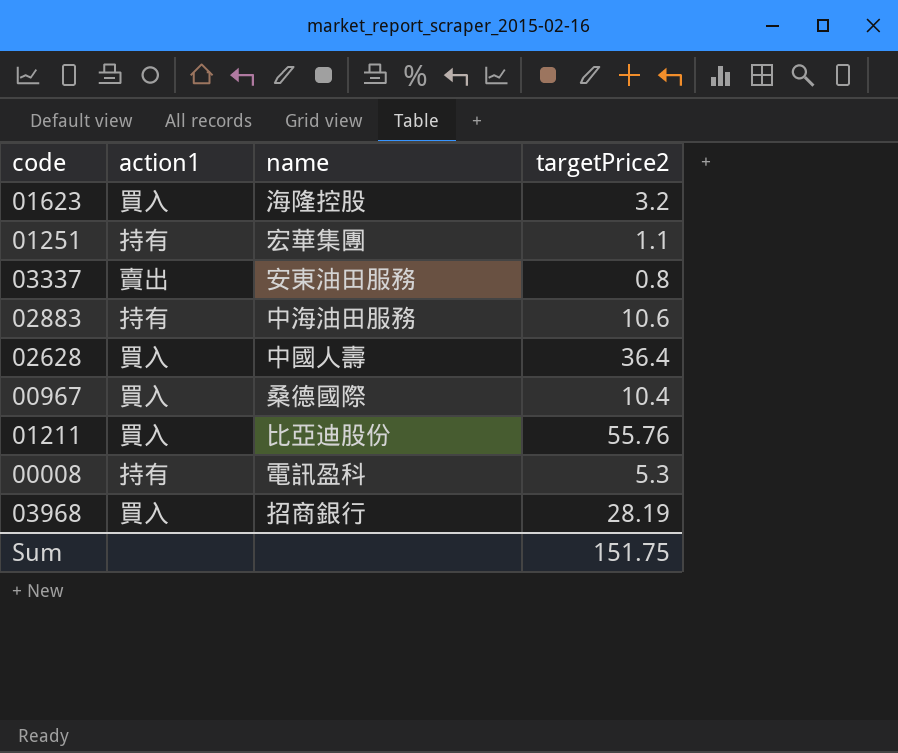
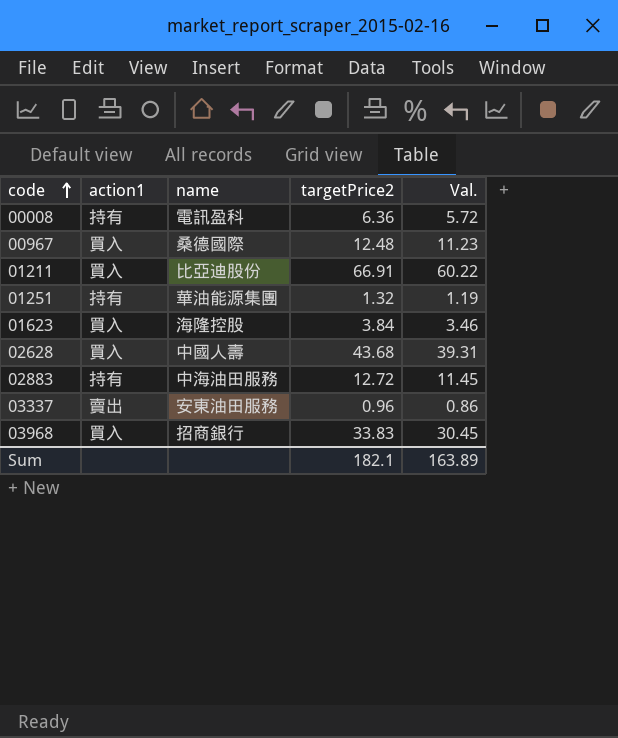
row order: none -> code ascending
column Val. | formula: none -> [targetPrice2] * 0.9
00008 | targetPrice2: 5.3 -> 6.36
00967 | targetPrice2: 10.4 -> 12.48
01211 | targetPrice2: 55.76 -> 66.91
01251 | name: 宏華集團 -> 華油能源集團
01251 | targetPrice2: 1.1 -> 1.32
01623 | targetPrice2: 3.2 -> 3.84
02628 | targetPrice2: 36.4 -> 43.68
02883 | targetPrice2: 10.6 -> 12.72
03337 | targetPrice2: 0.8 -> 0.96
03968 | targetPrice2: 28.19 -> 33.83
Sum | targetPrice2: 151.75 -> 182.1

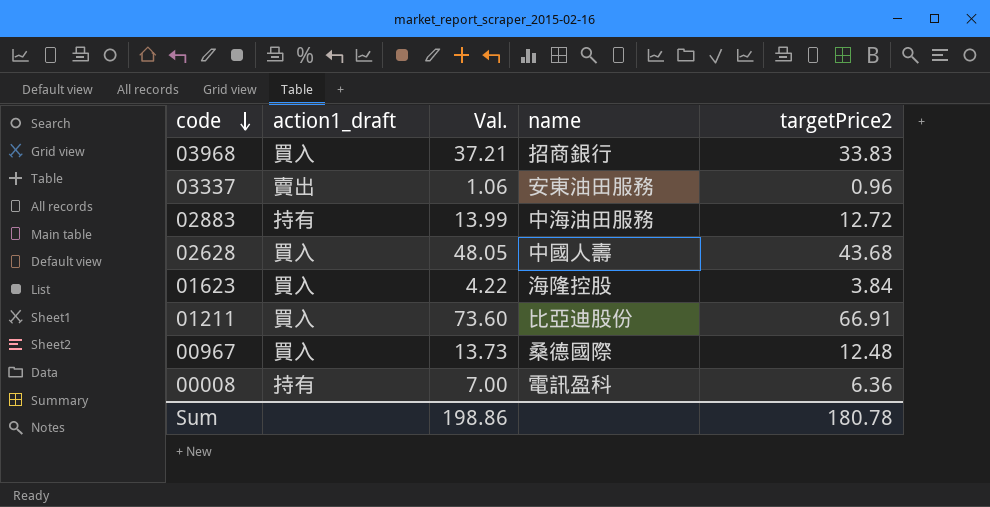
row order: code ascending -> code descending
column name: action1 -> action1_draft
column Val. | formula: [targetPrice2] * 0.9 -> [targetPrice2] * 1.1
column Val. | position: 5 -> 3
row 01251: 持有 | 華油能源集團 | 1.32 | 1.19 -> none
Sum | Val.: 163.89 -> 198.86
Sum | targetPrice2: 182.1 -> 180.78

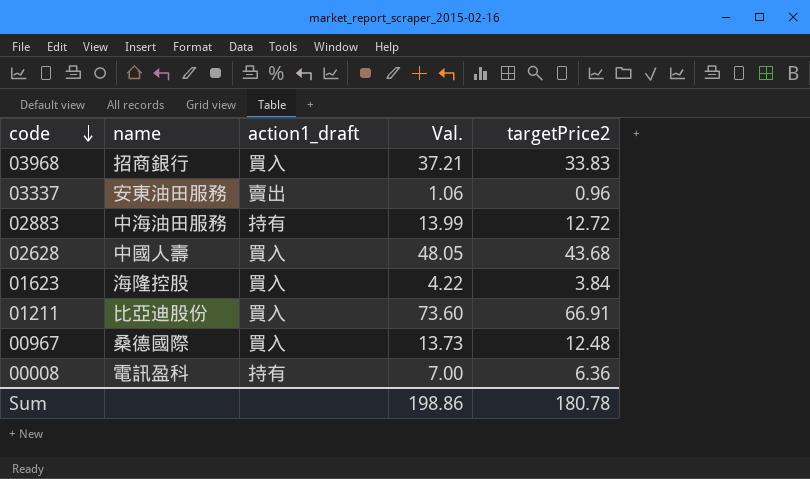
column name | position: 4 -> 2

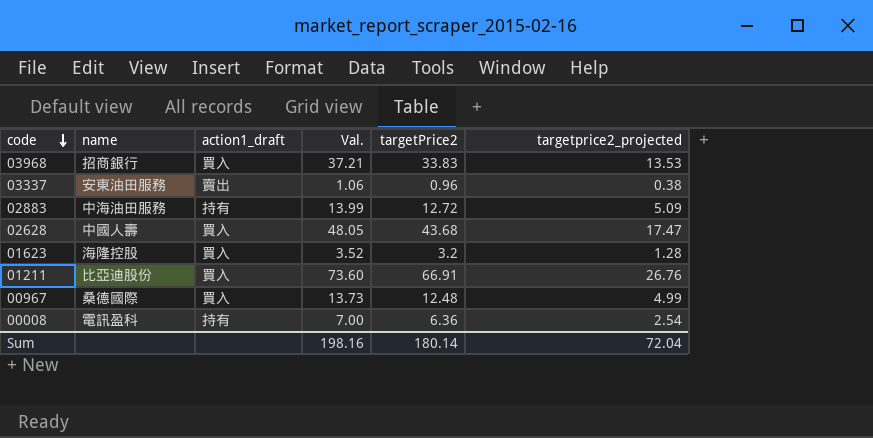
column targetprice2_projected | formula: none -> [targetPrice2] * 0.4
01623 | Val.: 4.22 -> 3.52
01623 | targetPrice2: 3.84 -> 3.2
Sum | Val.: 198.86 -> 198.16
Sum | targetPrice2: 180.78 -> 180.14

